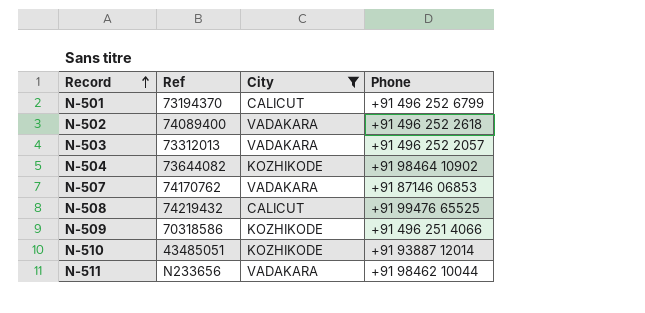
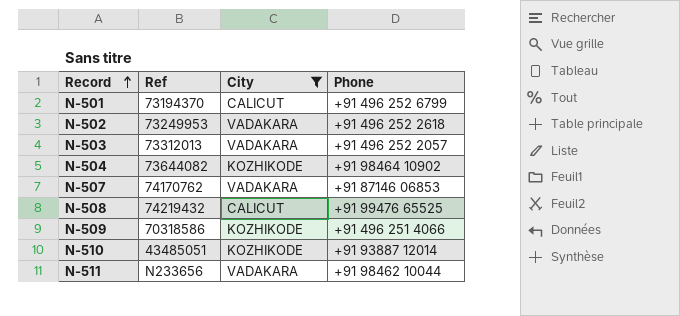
N-502 | Ref: 74089400 -> 73249953

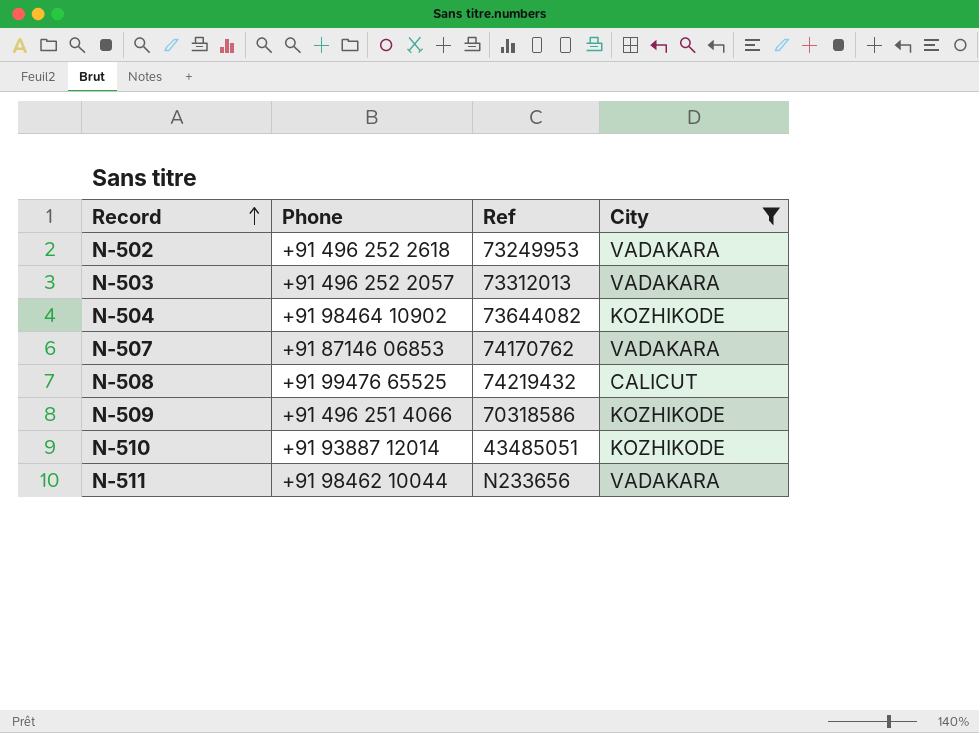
column Phone | position: 4 -> 2
row N-501: 73194370 | CALICUT | +91 496 252 6799 -> none

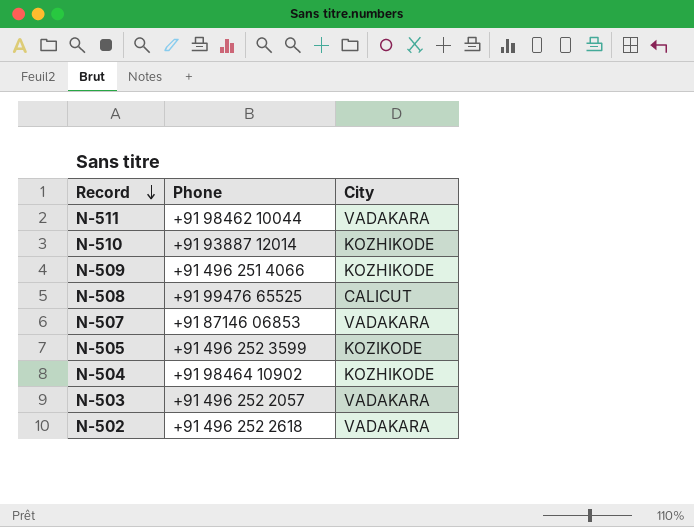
filter: City != KOZIKODE -> none
row order: Record ascending -> Record descending
column Ref | position: 3 -> none

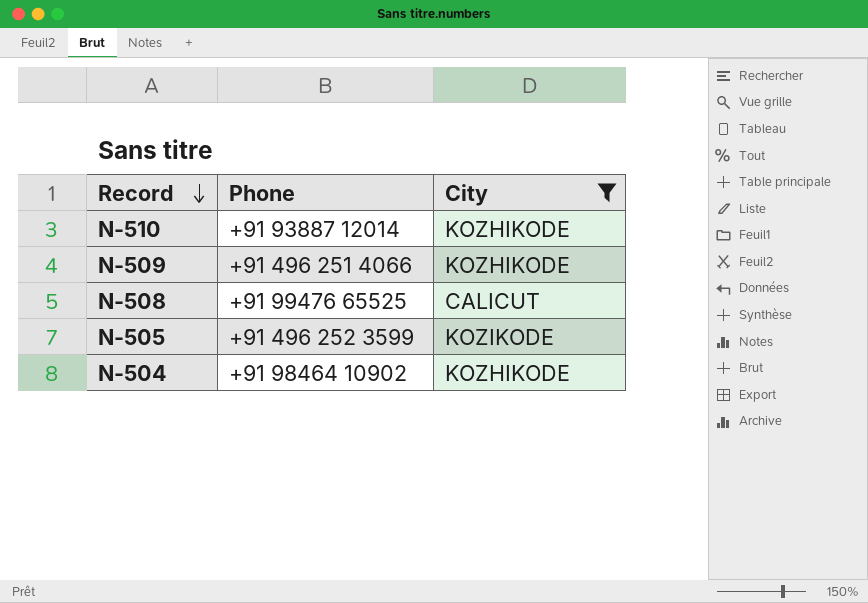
filter: none -> City != VADAKARA

